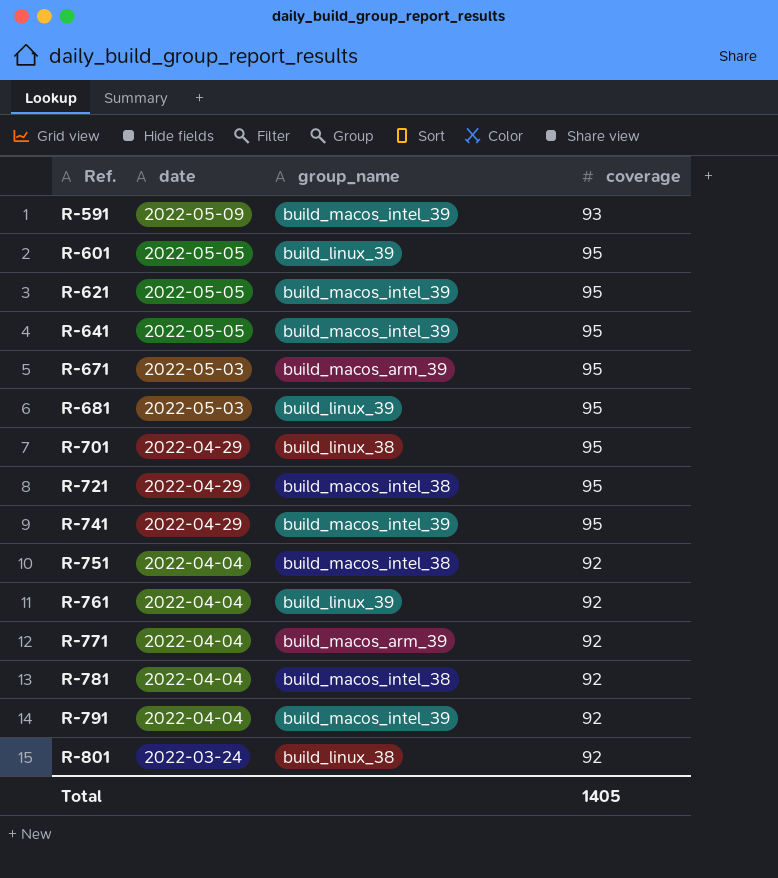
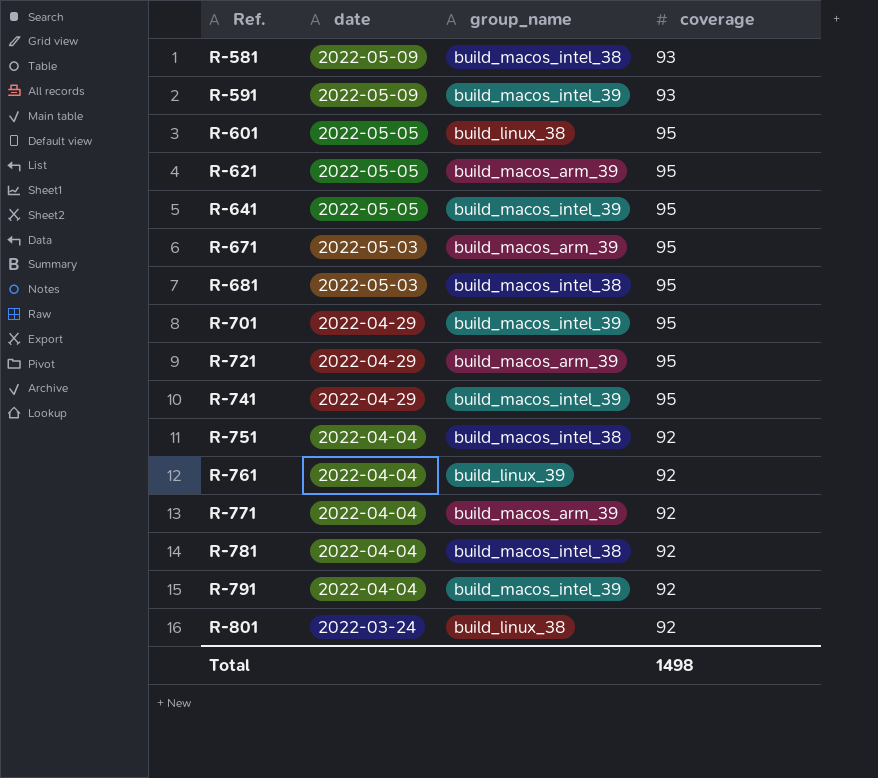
row R-581: none -> 2022-05-09 | build_macos_intel_38 | 93
R-601 | group_name: build_linux_39 -> build_linux_38
R-621 | group_name: build_macos_intel_39 -> build_macos_arm_39
R-681 | group_name: build_linux_39 -> build_macos_intel_38
R-701 | group_name: build_linux_38 -> build_macos_intel_39
R-721 | group_name: build_macos_intel_38 -> build_macos_arm_39
Total | coverage: 1405 -> 1498

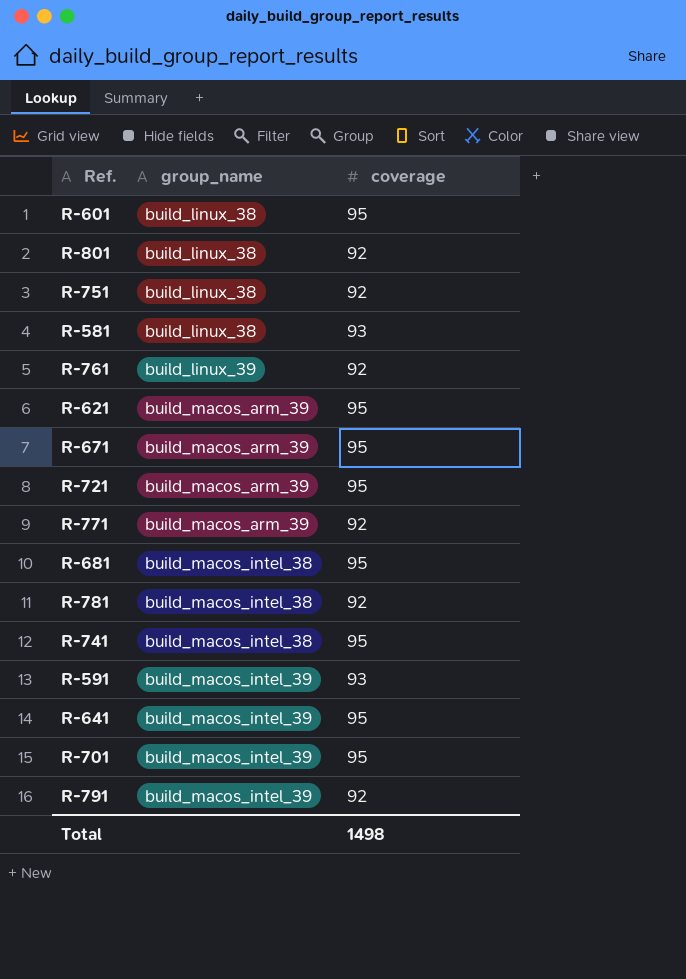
row order: Ref. ascending -> group_name ascending
column date | position: 2 -> none
R-751 | group_name: build_macos_intel_38 -> build_linux_38
R-581 | group_name: build_macos_intel_38 -> build_linux_38
R-741 | group_name: build_macos_intel_39 -> build_macos_intel_38

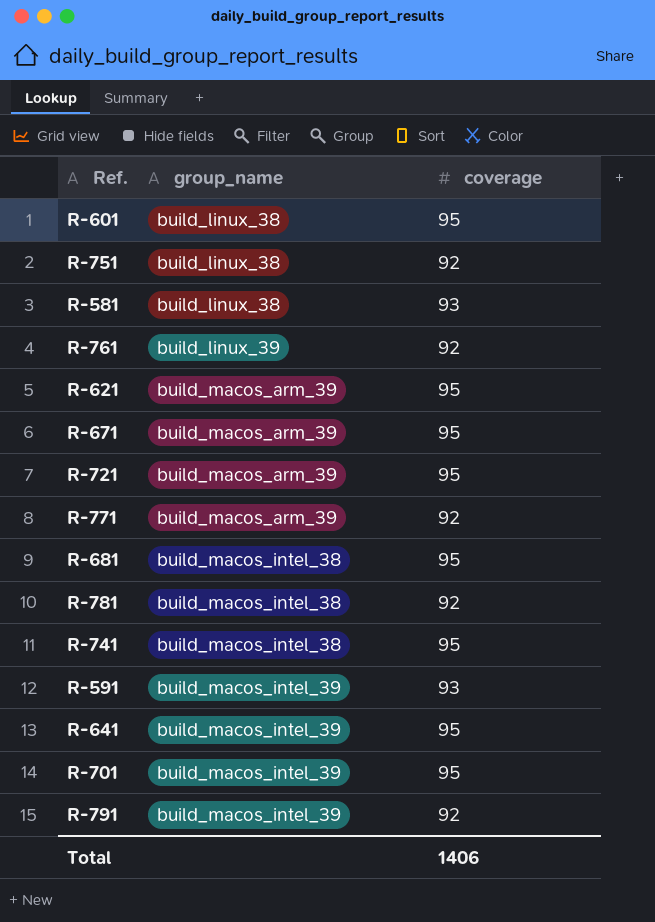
row R-801: build_linux_38 | 92 -> none
Total | coverage: 1498 -> 1406

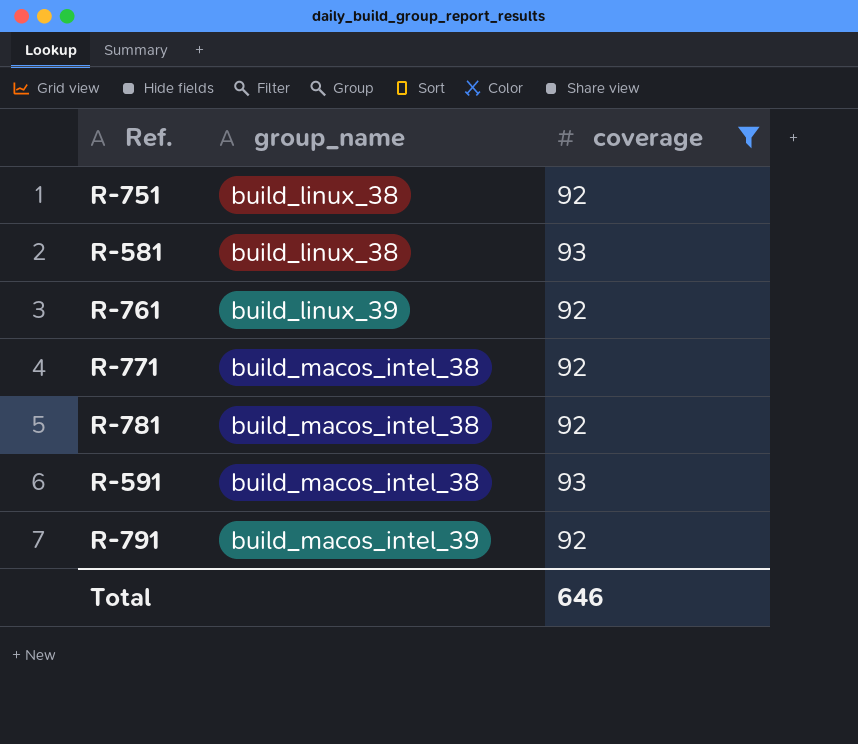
filter: none -> coverage != 95
R-771 | group_name: build_macos_arm_39 -> build_macos_intel_38
R-591 | group_name: build_macos_intel_39 -> build_macos_intel_38
Total | coverage: 1406 -> 646

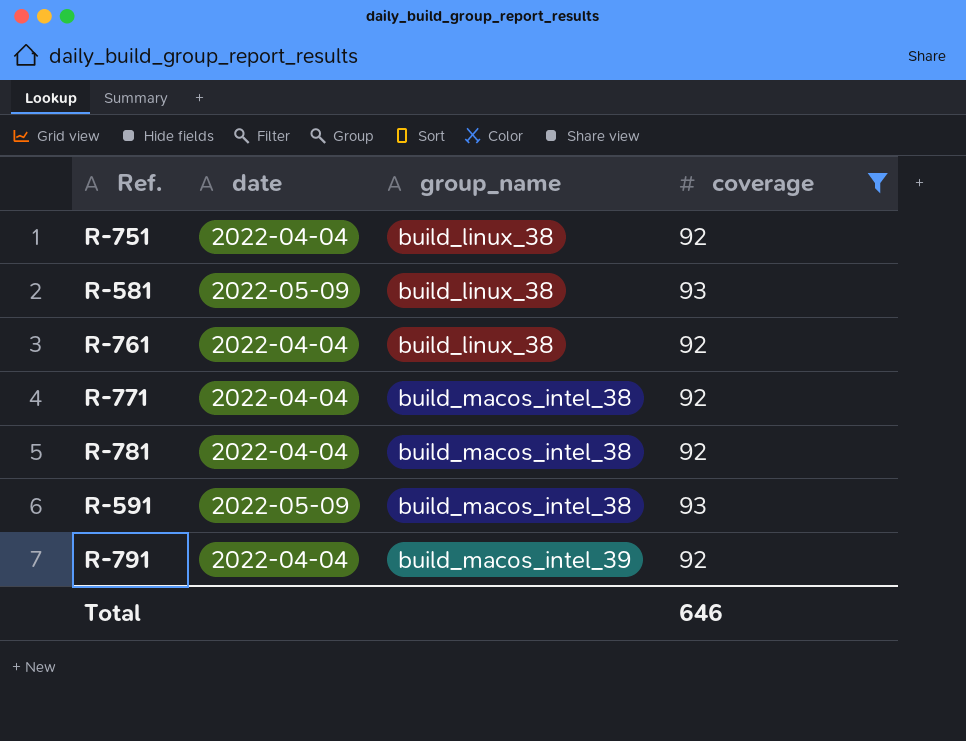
column date | position: none -> 2
R-761 | group_name: build_linux_39 -> build_linux_38

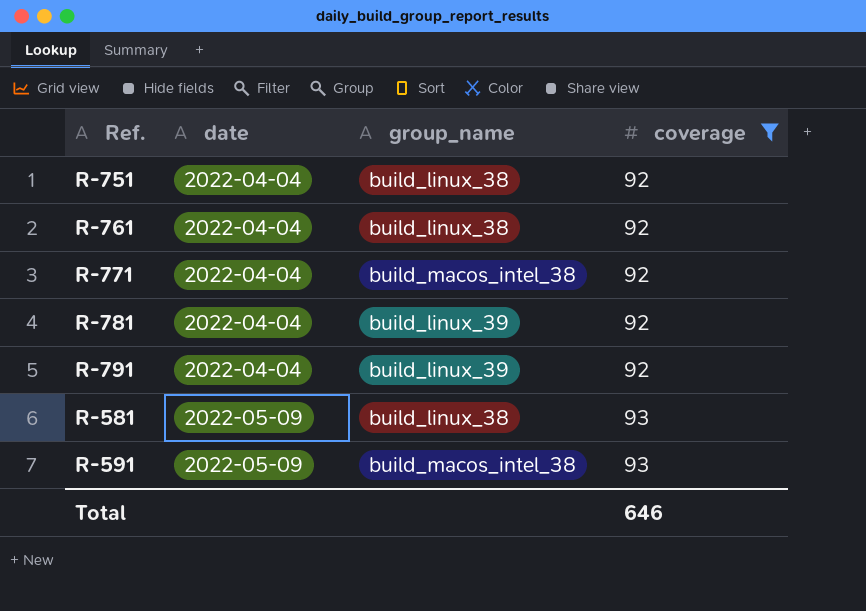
row order: group_name ascending -> date ascending
R-781 | group_name: build_macos_intel_38 -> build_linux_39
R-791 | group_name: build_macos_intel_39 -> build_linux_39

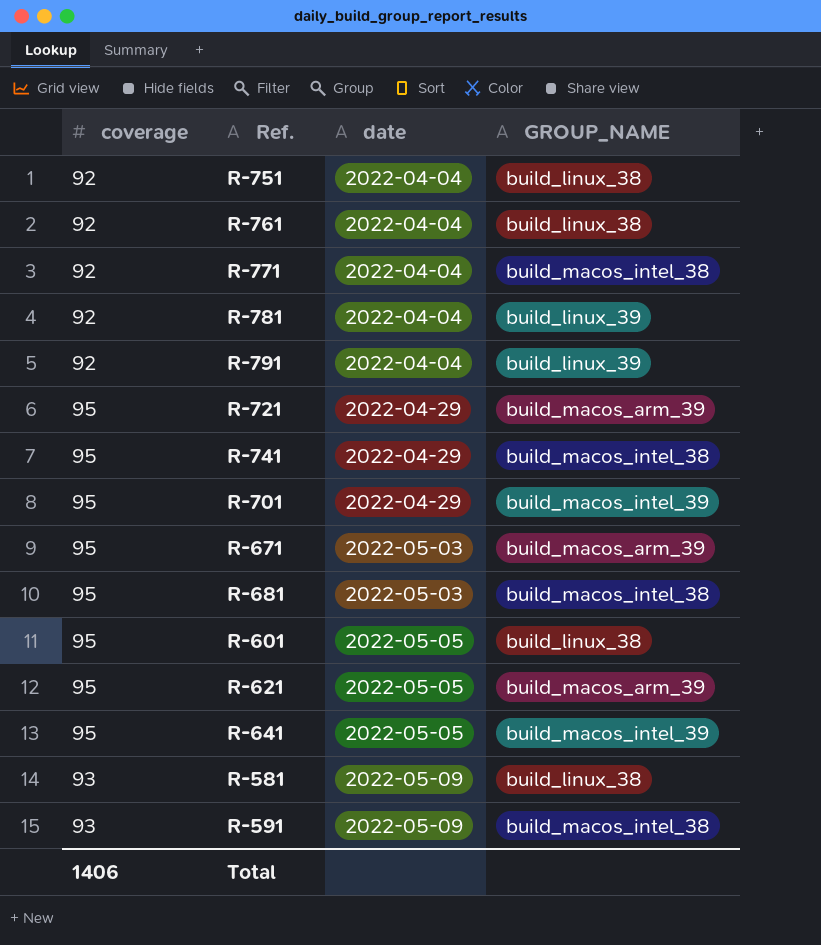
filter: coverage != 95 -> none
column coverage | position: 4 -> 1
column name: group_name -> GROUP_NAME
Total | coverage: 646 -> 1406

